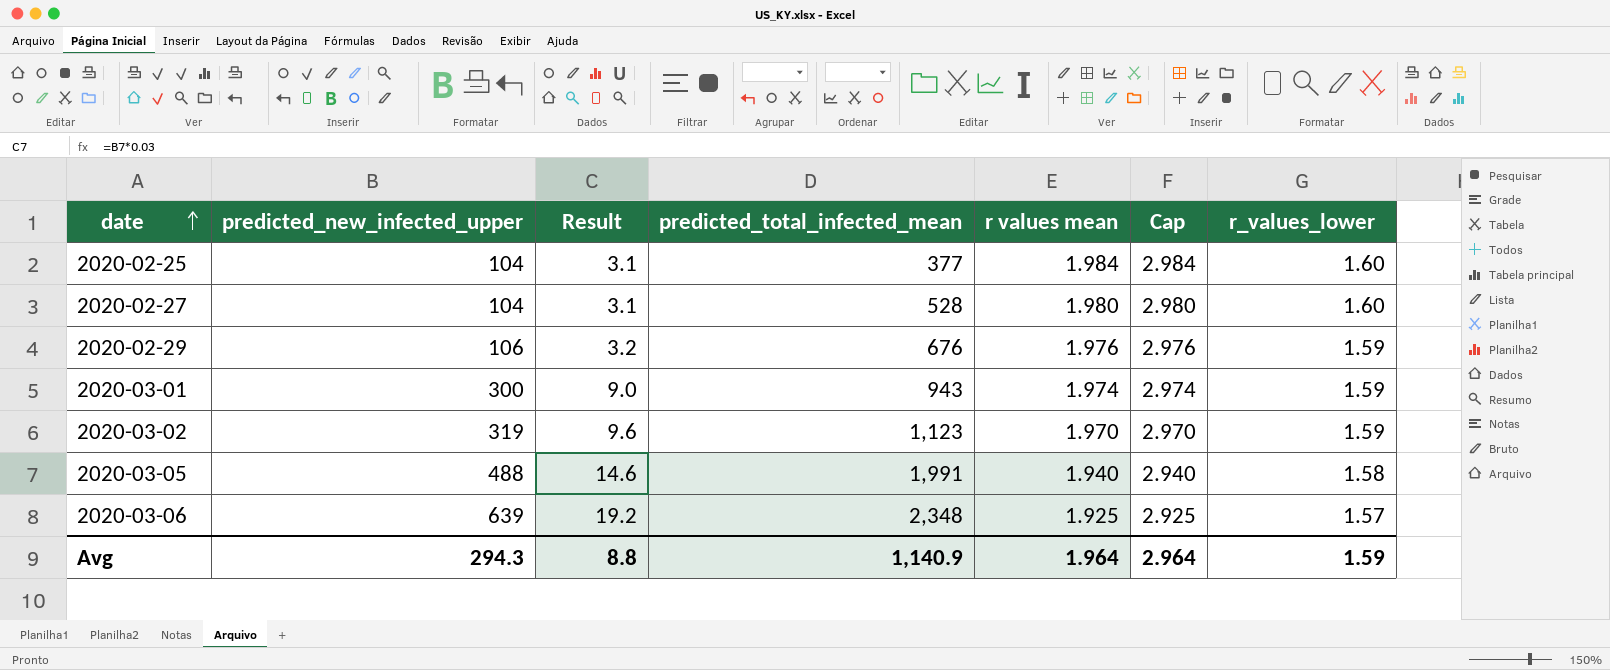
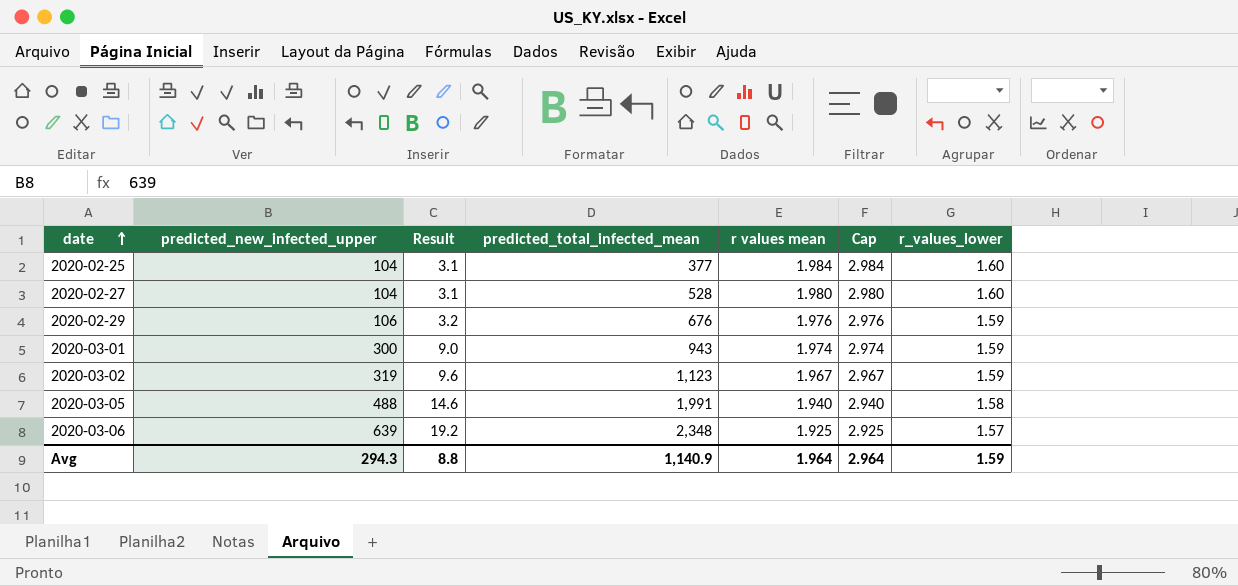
2020-03-02 | r values mean: 1.970 -> 1.967
2020-03-02 | Cap: 2.970 -> 2.967

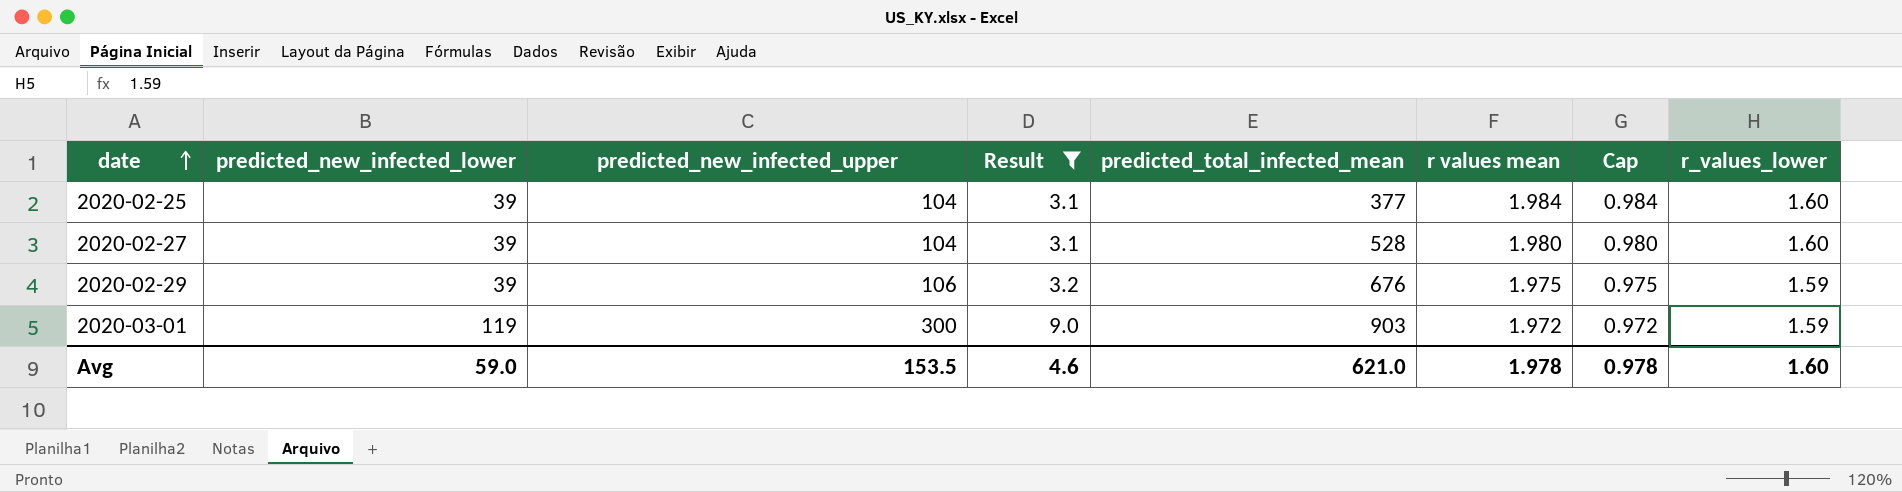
filter: none -> Result <= 9.0
column predicted_new_infected_lower | position: none -> 2
column Cap | formula: [r values mean] + 1 -> [r values mean] - 1
2020-02-29 | r values mean: 1.976 -> 1.975
2020-03-01 | predicted_total_infected_mean: 943 -> 903
2020-03-01 | r values mean: 1.974 -> 1.972
Avg | predicted_new_infected_upper: 294.3 -> 153.5
Avg | Result: 8.8 -> 4.6
Avg | predicted_total_infected_mean: 1,140.9 -> 621.0
Avg | r values mean: 1.964 -> 1.978
Avg | Cap: 2.964 -> 0.978
Avg | r_values_lower: 1.59 -> 1.60

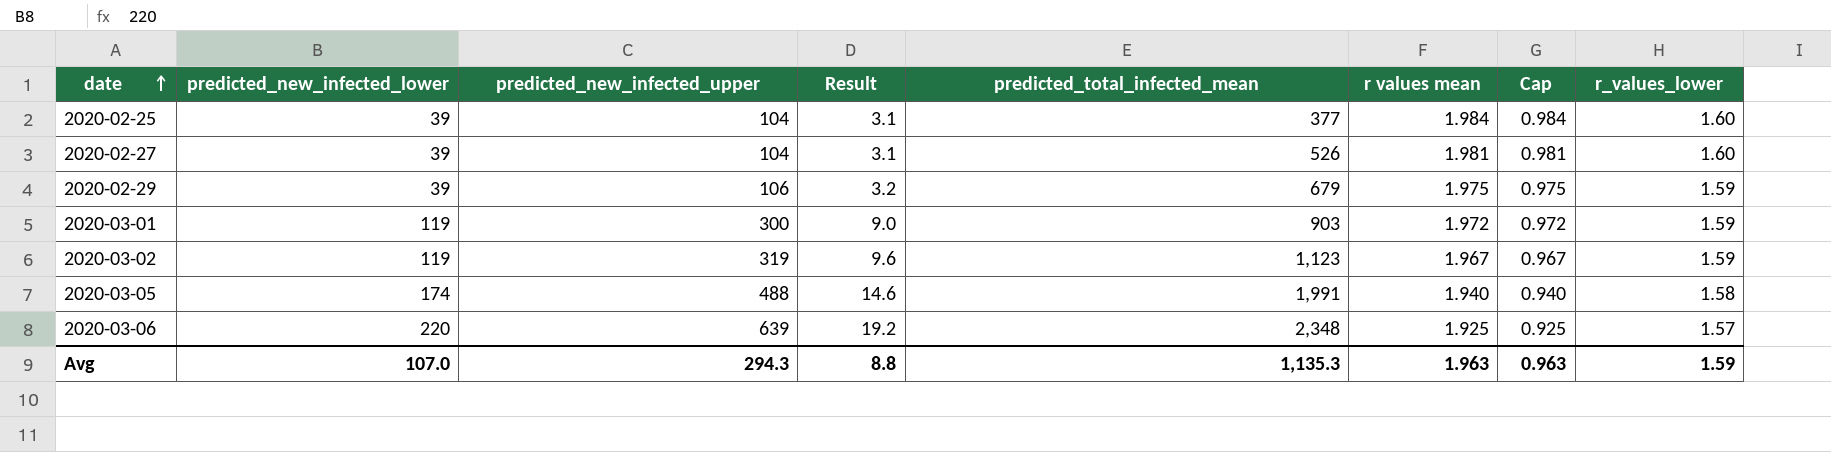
filter: Result <= 9.0 -> none
2020-02-27 | predicted_total_infected_mean: 528 -> 526
2020-02-27 | r values mean: 1.980 -> 1.981
2020-02-27 | Cap: 0.980 -> 0.981
2020-02-29 | predicted_total_infected_mean: 676 -> 679
Avg | predicted_new_infected_lower: 59.0 -> 107.0
Avg | predicted_new_infected_upper: 153.5 -> 294.3
Avg | Result: 4.6 -> 8.8
Avg | predicted_total_infected_mean: 621.0 -> 1,135.3
Avg | r values mean: 1.978 -> 1.963
Avg | Cap: 0.978 -> 0.963
Avg | r_values_lower: 1.60 -> 1.59

